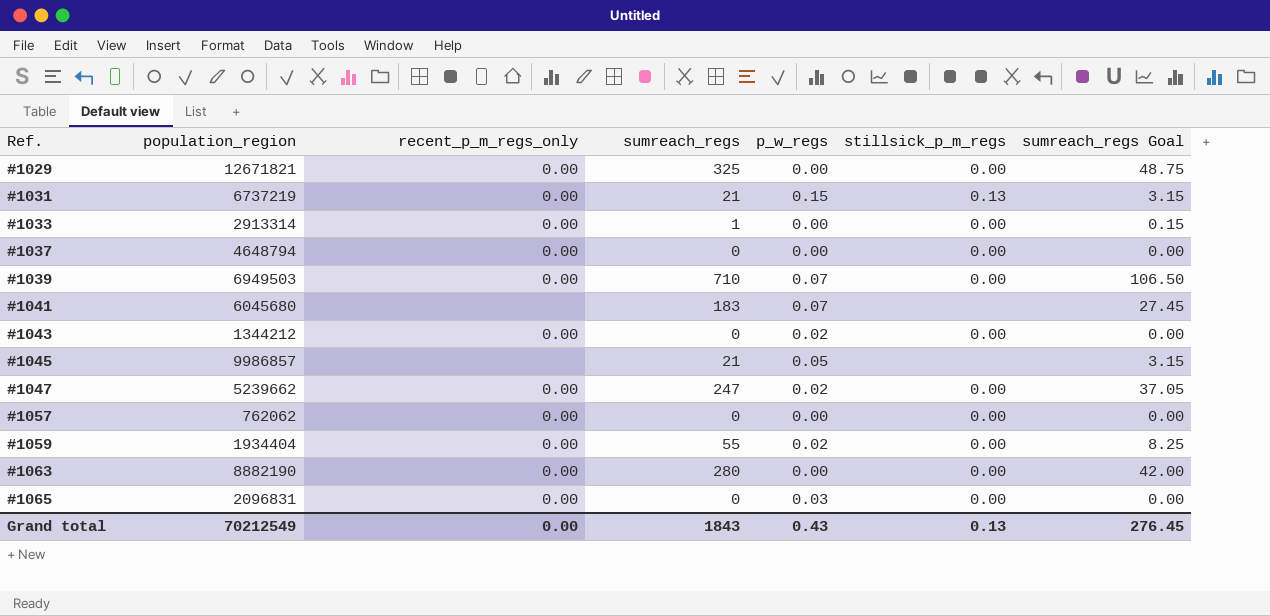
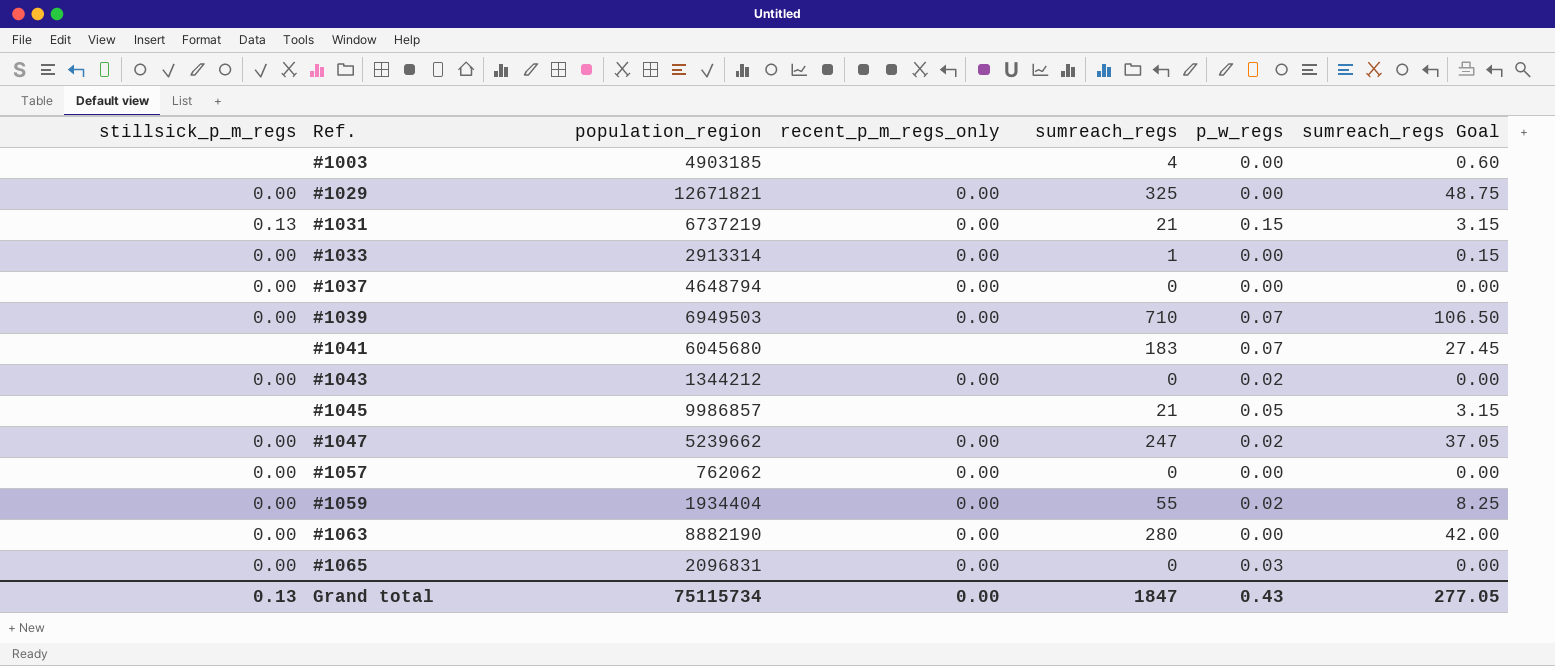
column stillsick_p_m_regs | position: 6 -> 1
row #1003: none -> none | 4903185 | none | 4 | 0.00 | 0.60
Grand total | population_region: 70212549 -> 75115734
Grand total | sumreach_regs: 1843 -> 1847
Grand total | sumreach_regs Goal: 276.45 -> 277.05

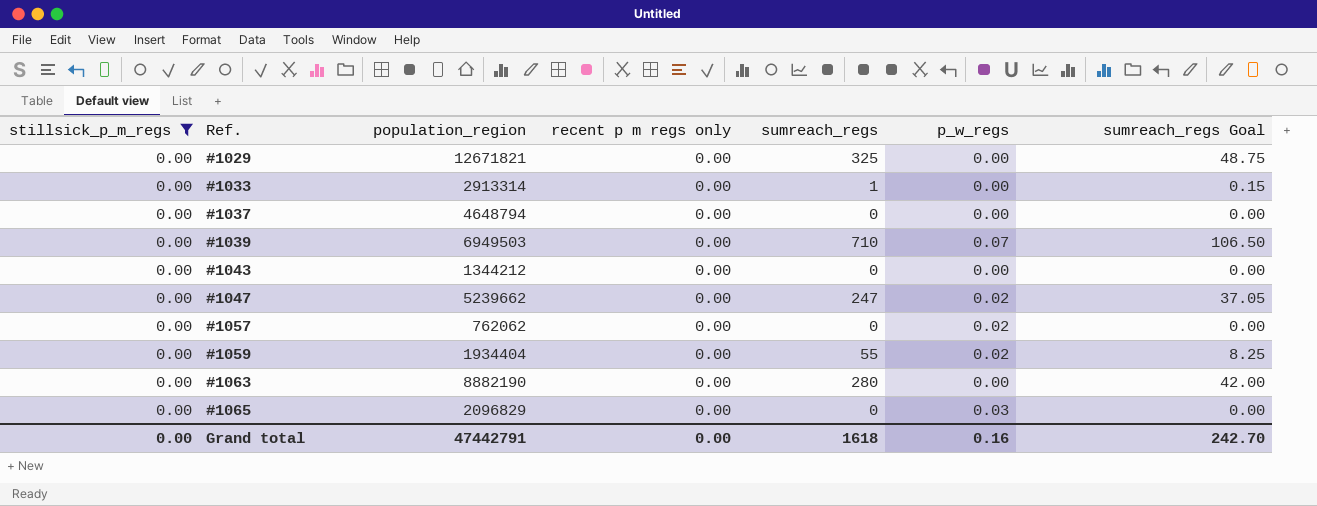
filter: none -> stillsick_p_m_regs = 0.00
column name: recent_p_m_regs_only -> recent p m regs only
#1043 | p_w_regs: 0.02 -> 0.00
#1057 | p_w_regs: 0.00 -> 0.02
#1065 | population_region: 2096831 -> 2096829
Grand total | stillsick_p_m_regs: 0.13 -> 0.00
Grand total | population_region: 75115734 -> 47442791
Grand total | sumreach_regs: 1847 -> 1618
Grand total | p_w_regs: 0.43 -> 0.16
Grand total | sumreach_regs Goal: 277.05 -> 242.70

